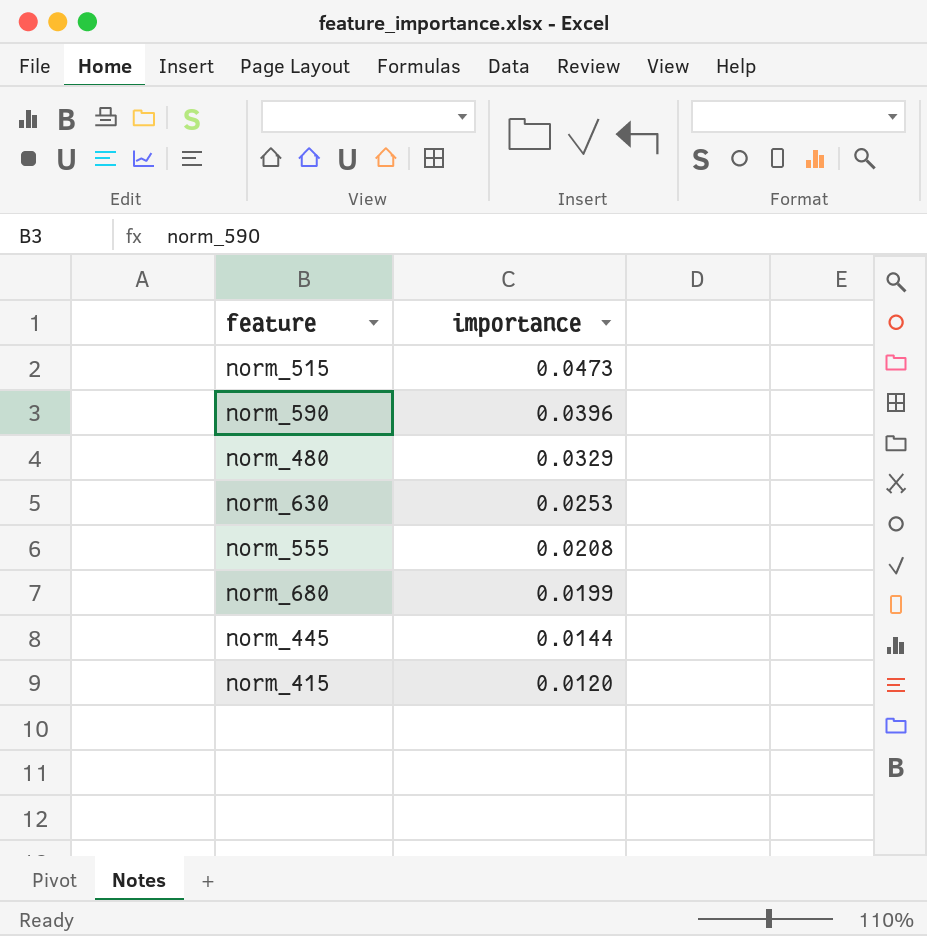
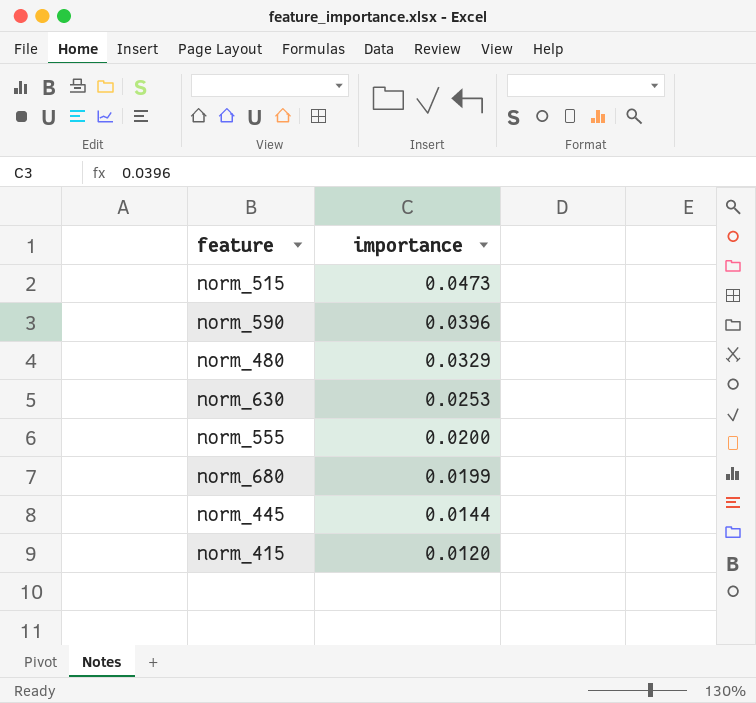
norm_555 | importance: 0.0208 -> 0.0200

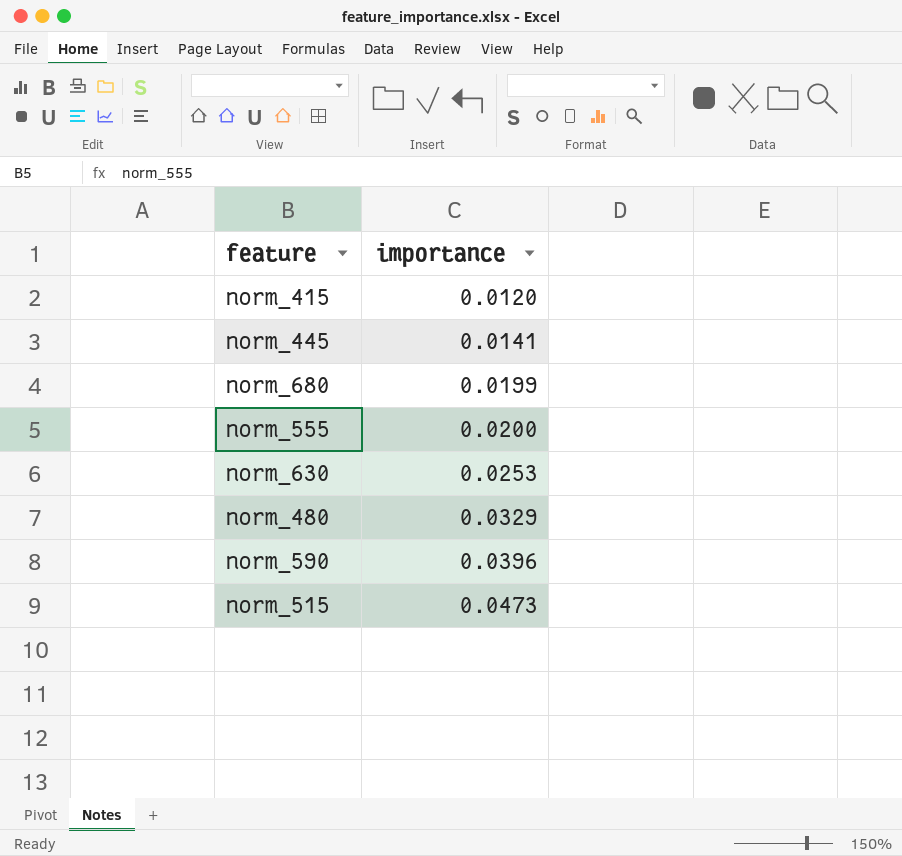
row order: importance descending -> importance ascending
norm_445 | importance: 0.0144 -> 0.0141

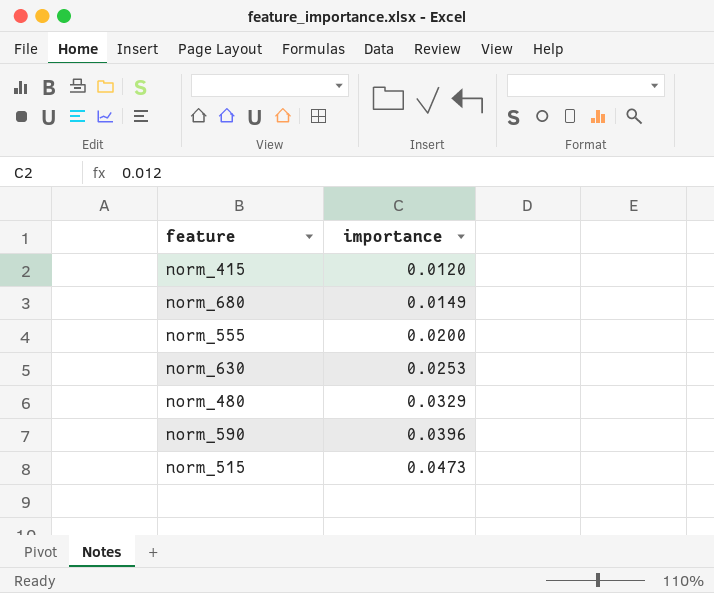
row norm_445: 0.0141 -> none
norm_680 | importance: 0.0199 -> 0.0149

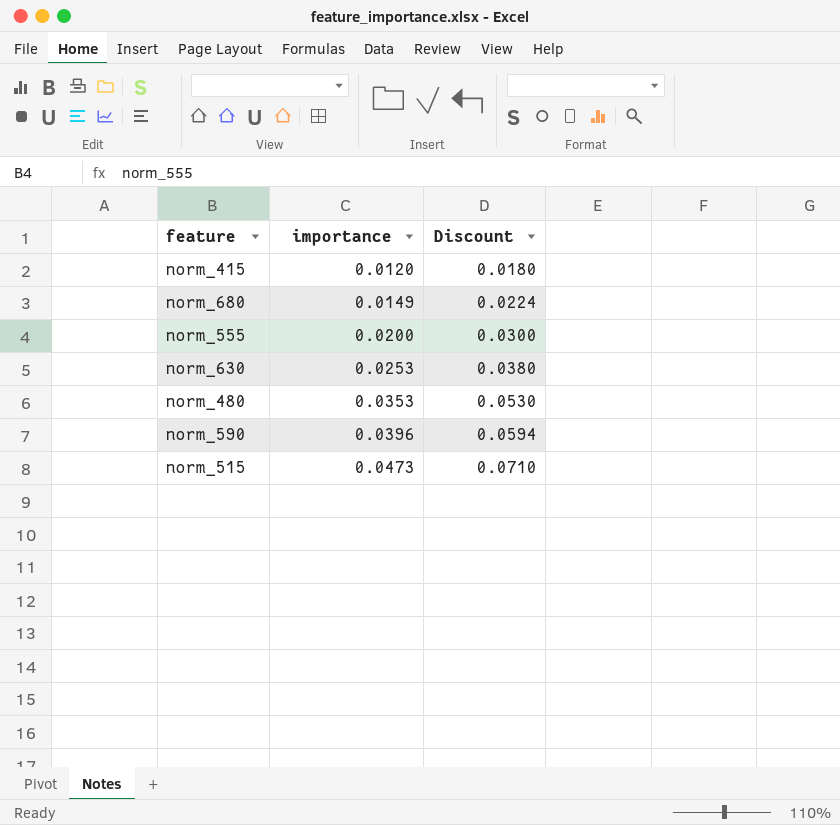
column Discount | formula: none -> [importance] * 1.5
norm_480 | importance: 0.0329 -> 0.0353

